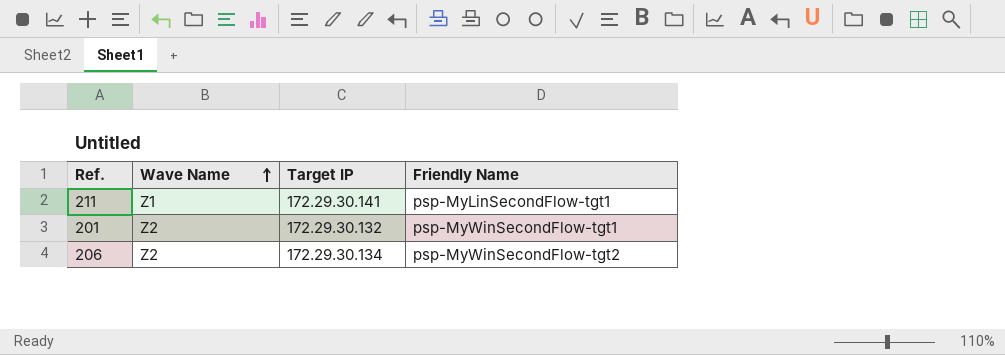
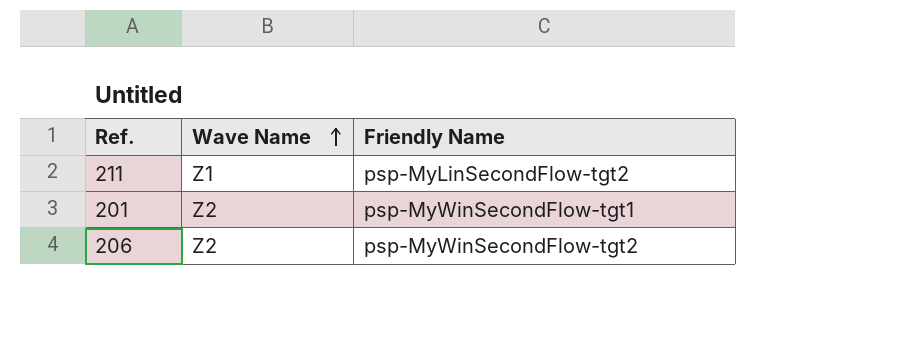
column Target IP | position: 3 -> none
211 | Friendly Name: psp-MyLinSecondFlow-tgt1 -> psp-MyLinSecondFlow-tgt2

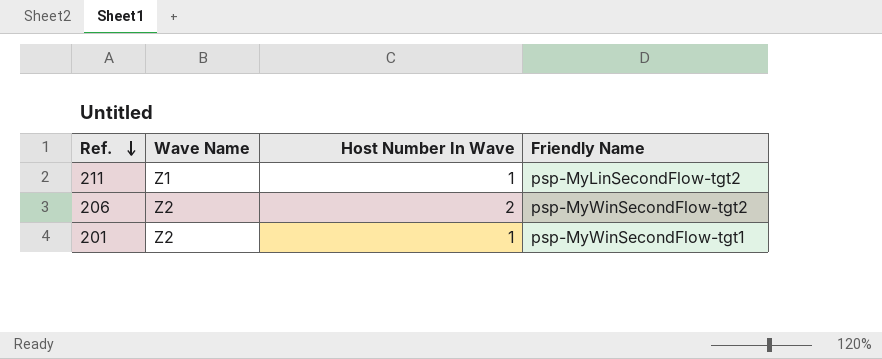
row order: Wave Name ascending -> Ref. descending
column Host Number In Wave | position: none -> 3

